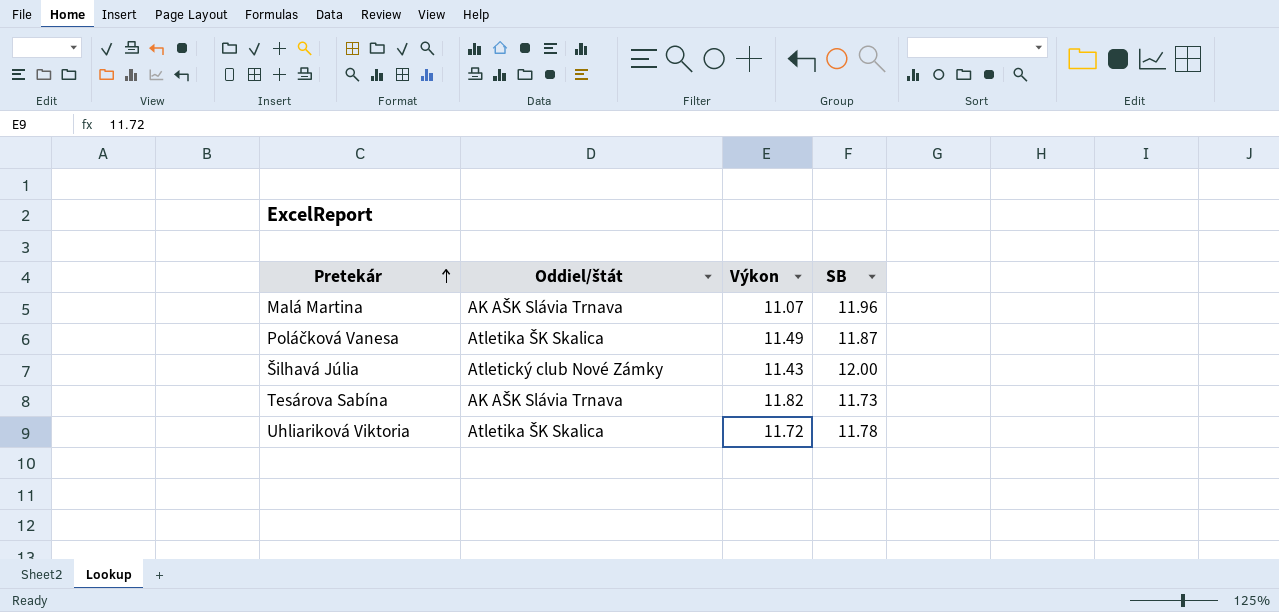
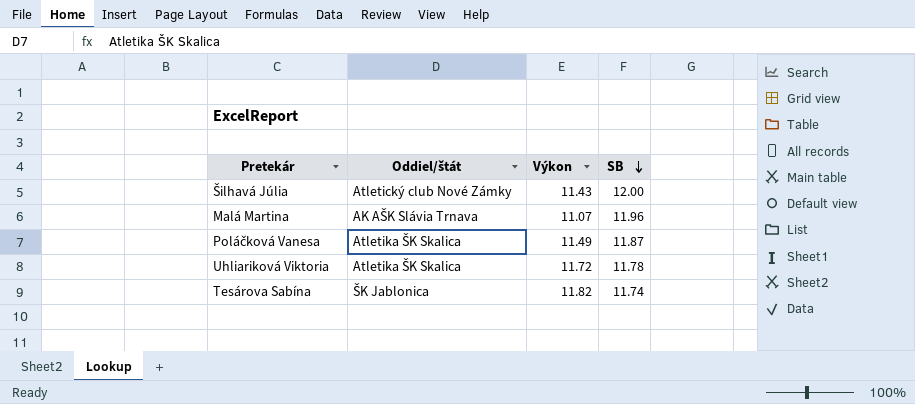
row order: Pretekár ascending -> SB descending
Tesárova Sabína | Oddiel/štát: AK AŠK Slávia Trnava -> ŠK Jablonica
Tesárova Sabína | SB: 11.73 -> 11.74

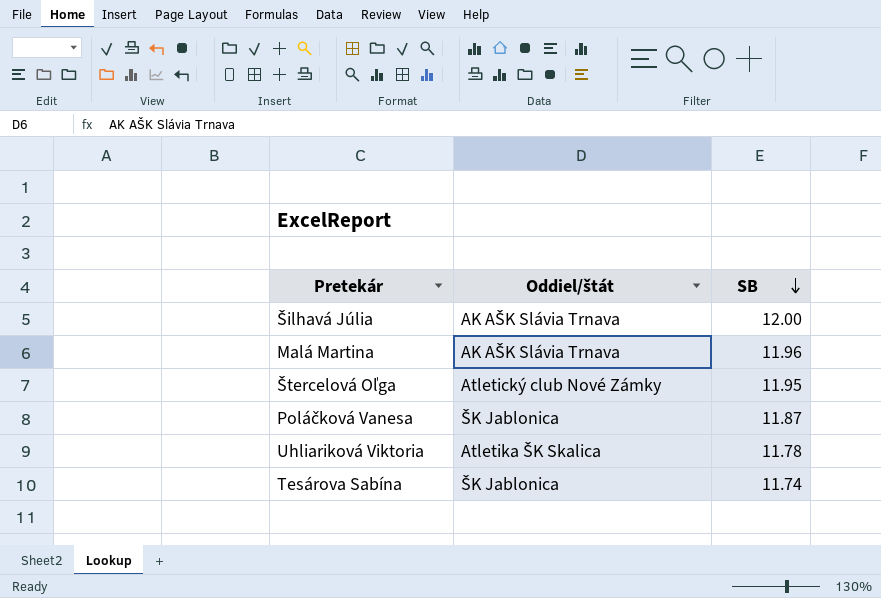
column Výkon | position: 3 -> none
Šilhavá Júlia | Oddiel/štát: Atletický club Nové Zámky -> AK AŠK Slávia Trnava
row Štercelová Oľga: none -> Atletický club Nové Zámky | 11.95
Poláčková Vanesa | Oddiel/štát: Atletika ŠK Skalica -> ŠK Jablonica

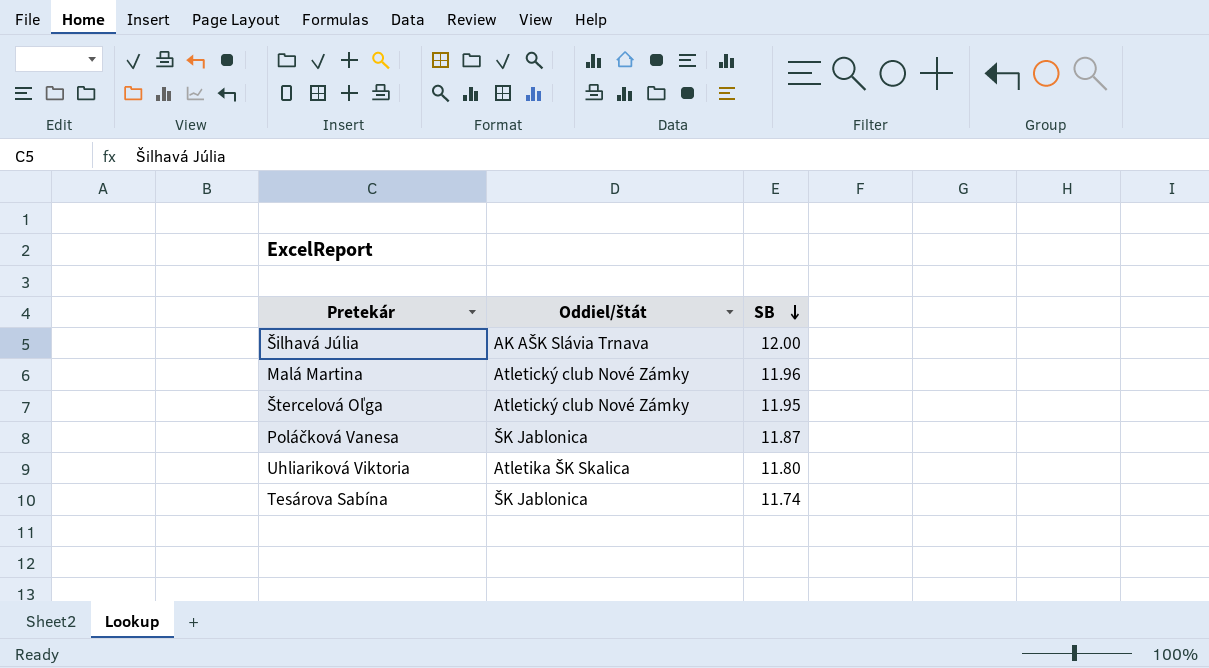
Malá Martina | Oddiel/štát: AK AŠK Slávia Trnava -> Atletický club Nové Zámky
Uhliariková Viktoria | SB: 11.78 -> 11.80

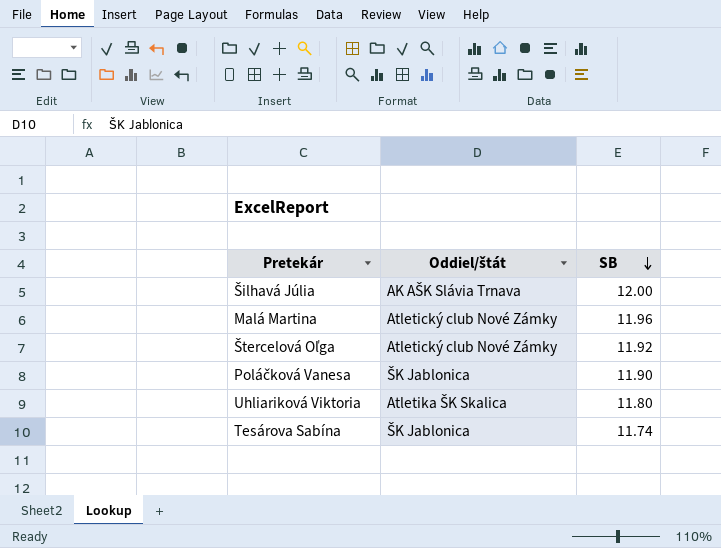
Štercelová Oľga | SB: 11.95 -> 11.92
Poláčková Vanesa | SB: 11.87 -> 11.90

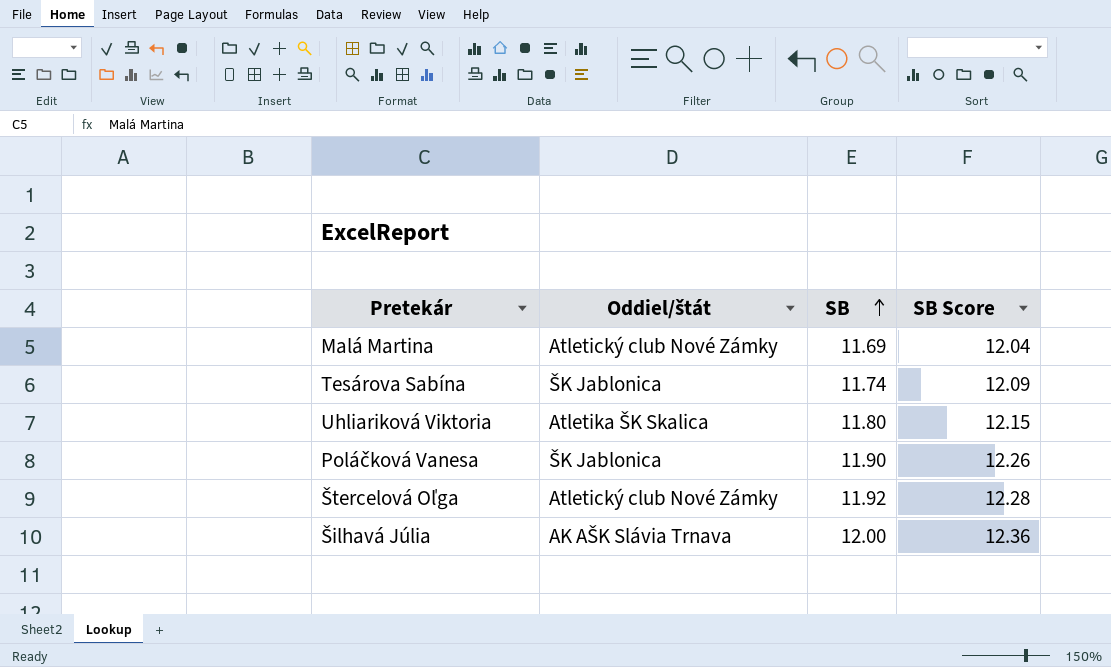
row order: SB descending -> SB ascending
column SB Score | formula: none -> [SB] * 1.03
Malá Martina | SB: 11.96 -> 11.69

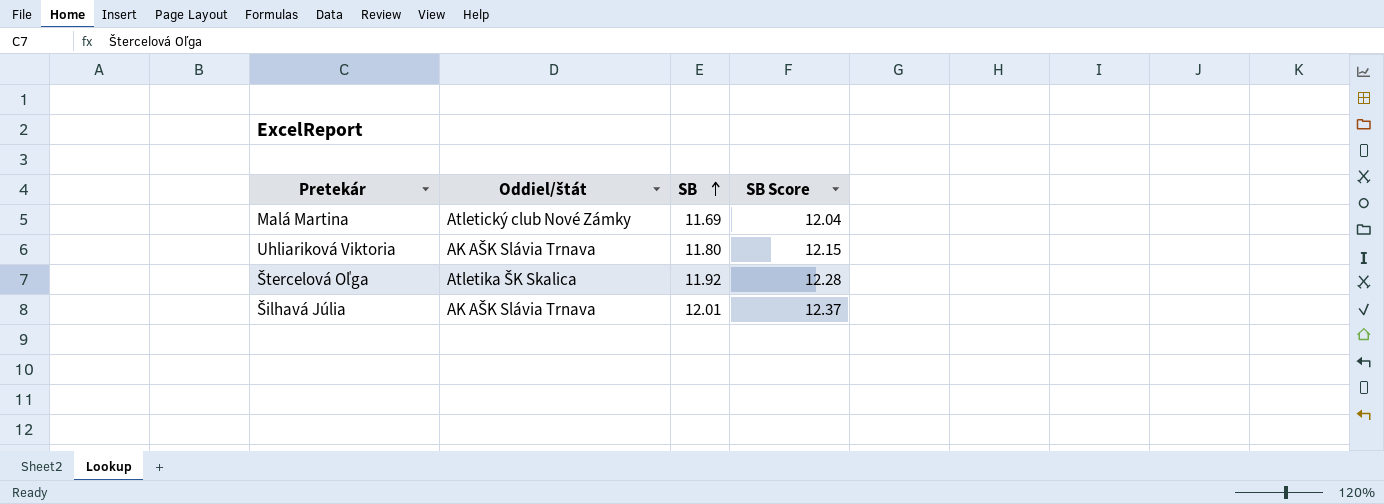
row Tesárova Sabína: ŠK Jablonica | 11.74 | 12.09 -> none
row Poláčková Vanesa: ŠK Jablonica | 11.90 | 12.26 -> none
Uhliariková Viktoria | Oddiel/štát: Atletika ŠK Skalica -> AK AŠK Slávia Trnava
Štercelová Oľga | Oddiel/štát: Atletický club Nové Zámky -> Atletika ŠK Skalica
Šilhavá Júlia | SB: 12.00 -> 12.01
Šilhavá Júlia | SB Score: 12.36 -> 12.37

